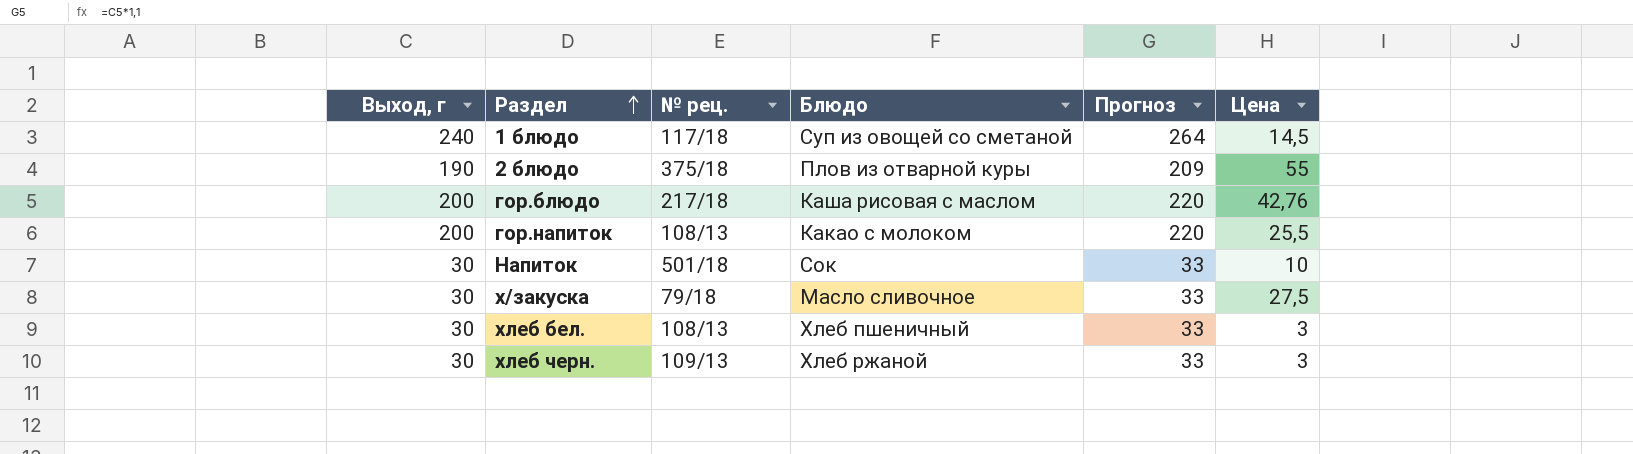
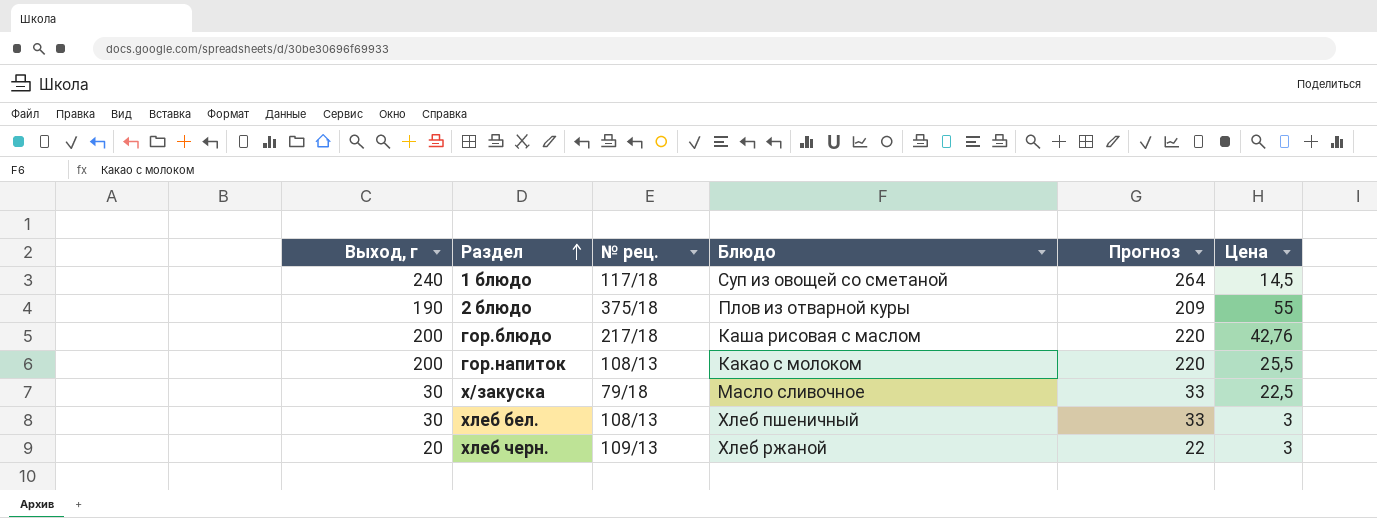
row Напиток: 30 | 501/18 | Сок | 33 | 10 -> none
х/закуска | Цена: 27,5 -> 22,5
хлеб черн. | Выход, г: 30 -> 20
хлеб черн. | Прогноз: 33 -> 22

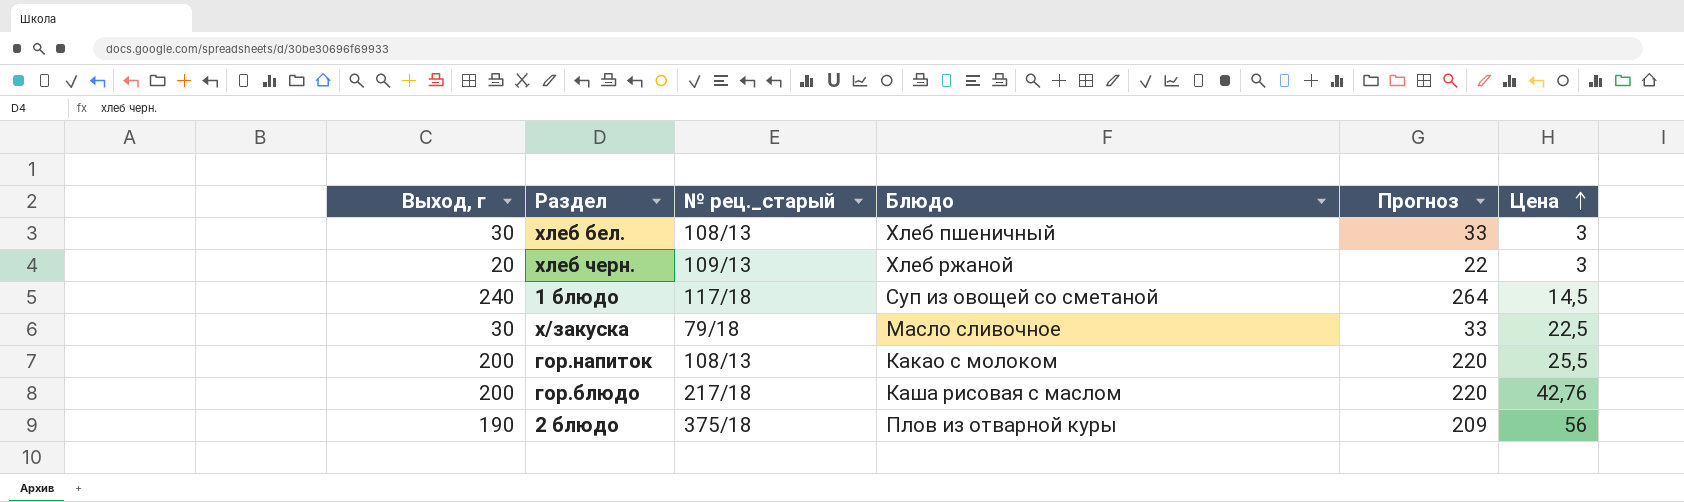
row order: Раздел ascending -> Цена ascending
column name: № рец. -> № рец._старый
2 блюдо | Цена: 55 -> 56

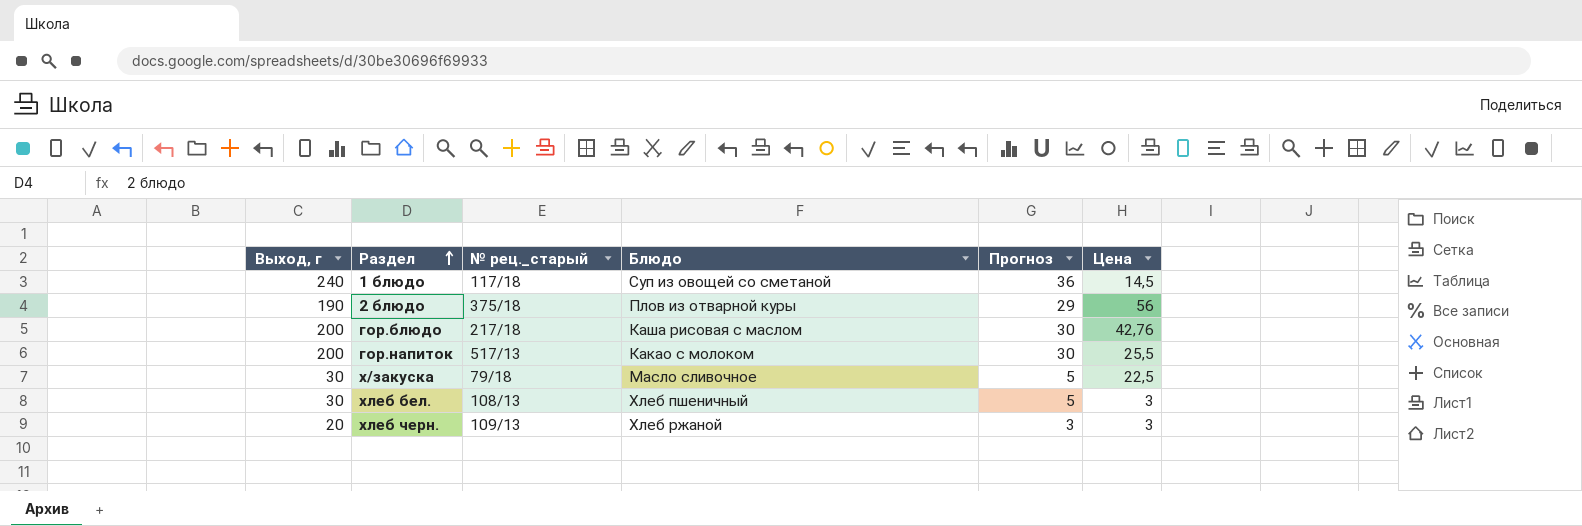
row order: Цена ascending -> Раздел ascending
column Прогноз | formula: [Выход, г] * 1,1 -> [Выход, г] * 0,15
гор.напиток | № рец._старый: 108/13 -> 517/13

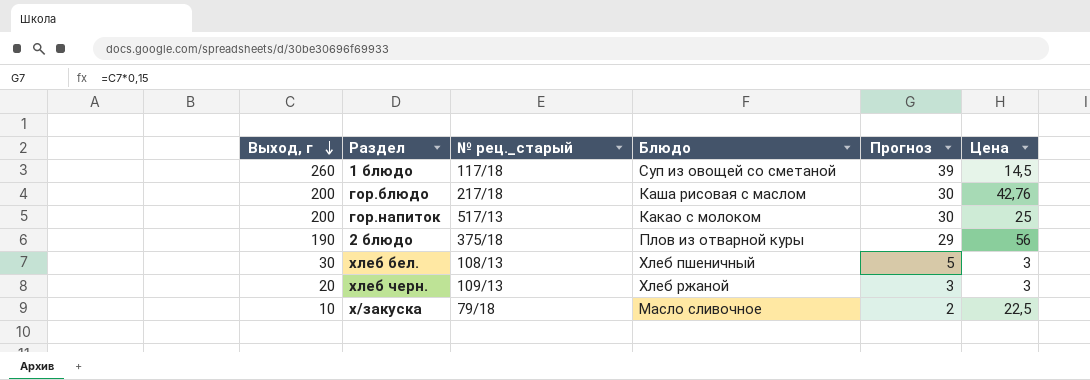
row order: Раздел ascending -> Выход, г descending
1 блюдо | Выход, г: 240 -> 260
1 блюдо | Прогноз: 36 -> 39
гор.напиток | Цена: 25,5 -> 25
х/закуска | Выход, г: 30 -> 10
х/закуска | Прогноз: 5 -> 2

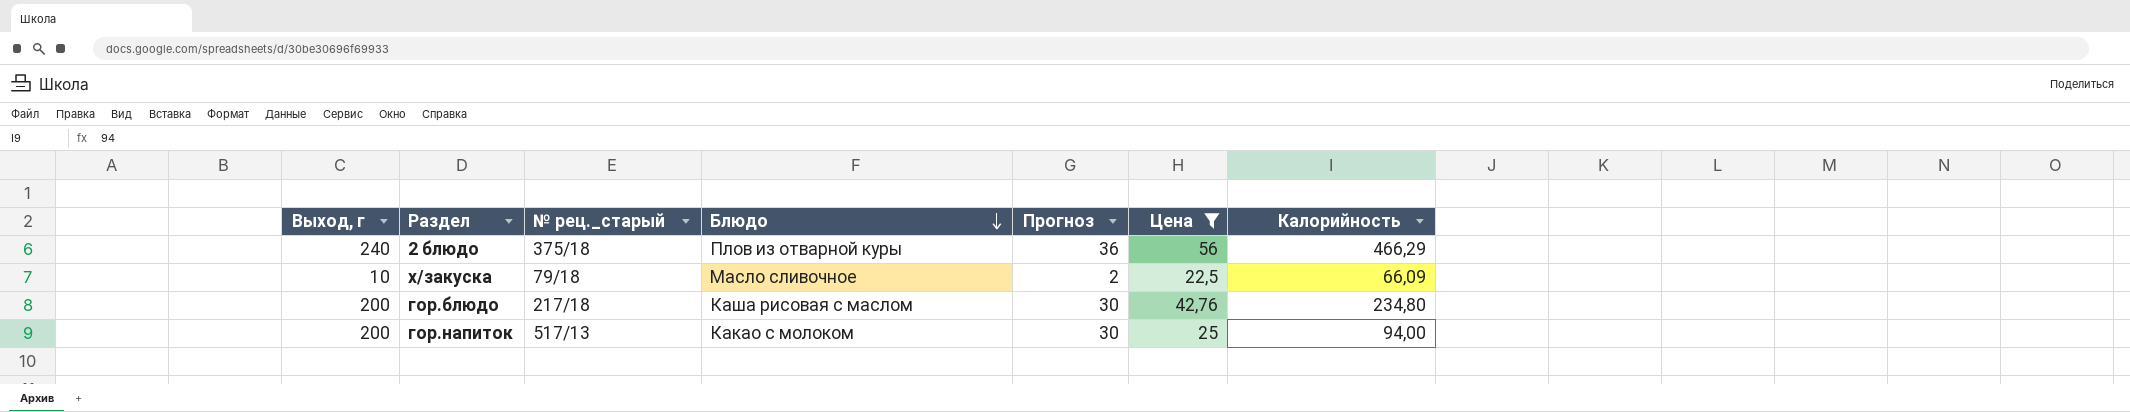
filter: none -> Цена >= 22,5
row order: Выход, г descending -> Блюдо descending
column Калорийность | position: none -> 7
2 блюдо | Выход, г: 190 -> 240
2 блюдо | Прогноз: 29 -> 36

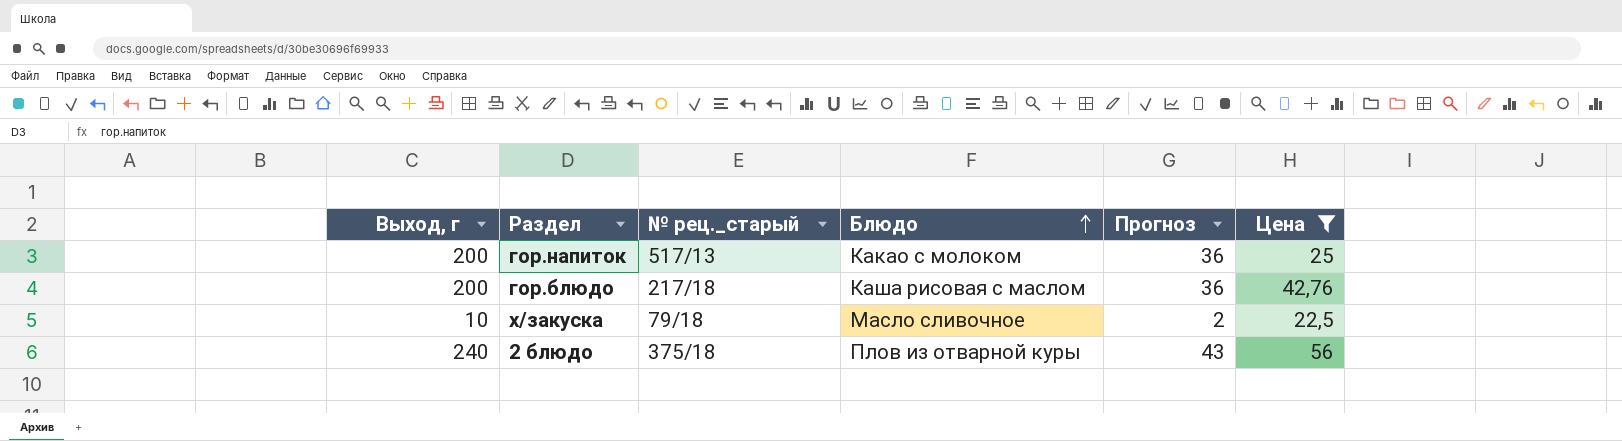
row order: Блюдо descending -> Блюдо ascending
column Калорийность | position: 7 -> none
column Прогноз | formula: [Выход, г] * 0,15 -> [Выход, г] * 0,18

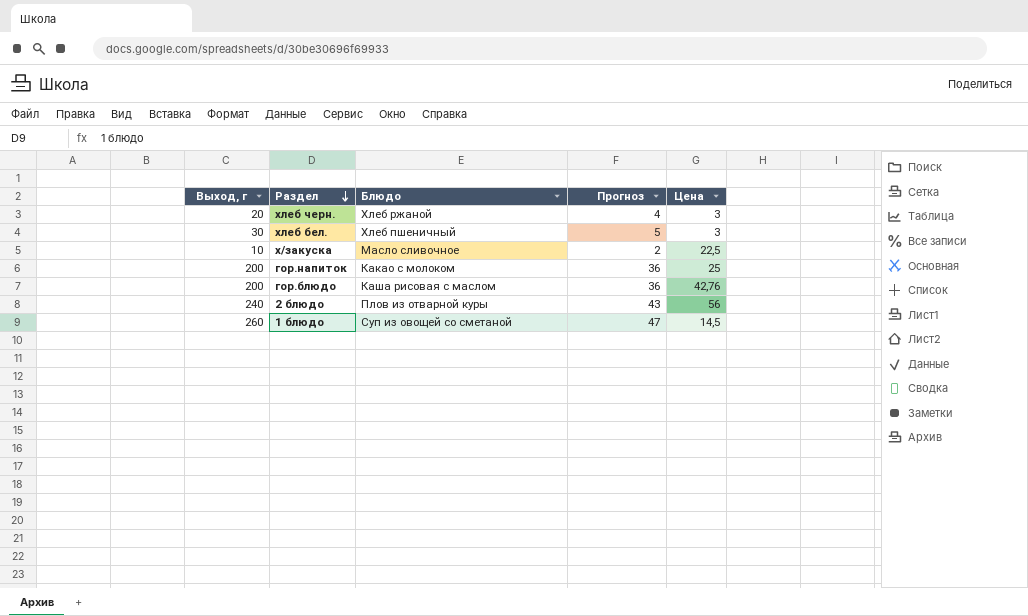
filter: Цена >= 22,5 -> none
row order: Блюдо ascending -> Раздел descending
column № рец._старый | position: 3 -> none

